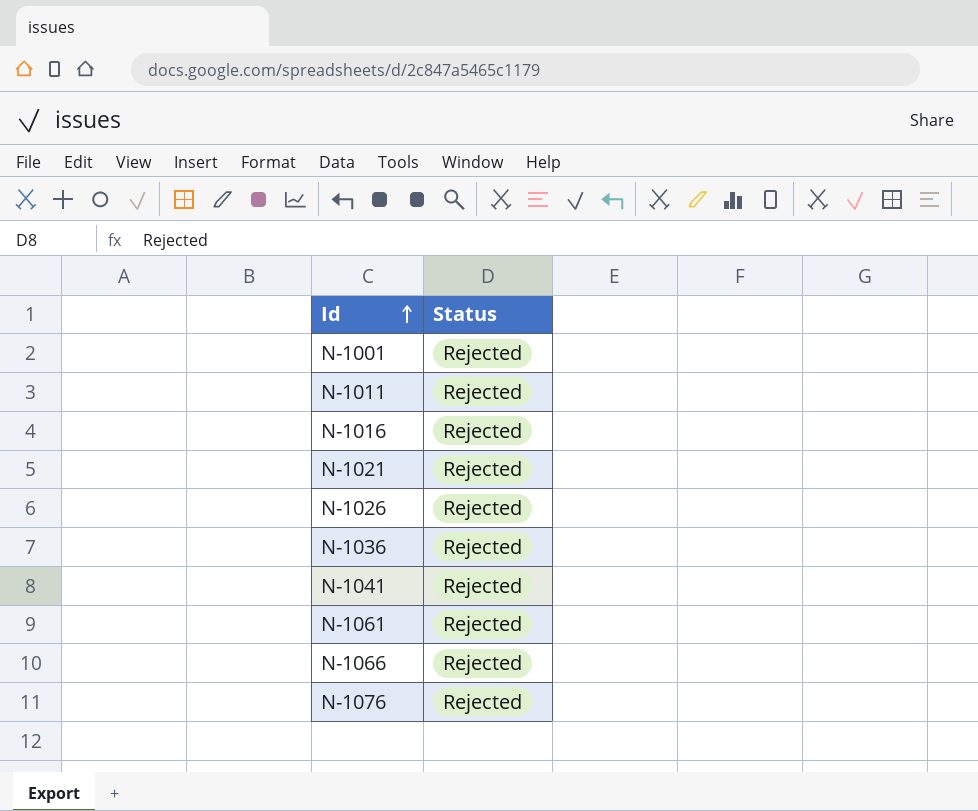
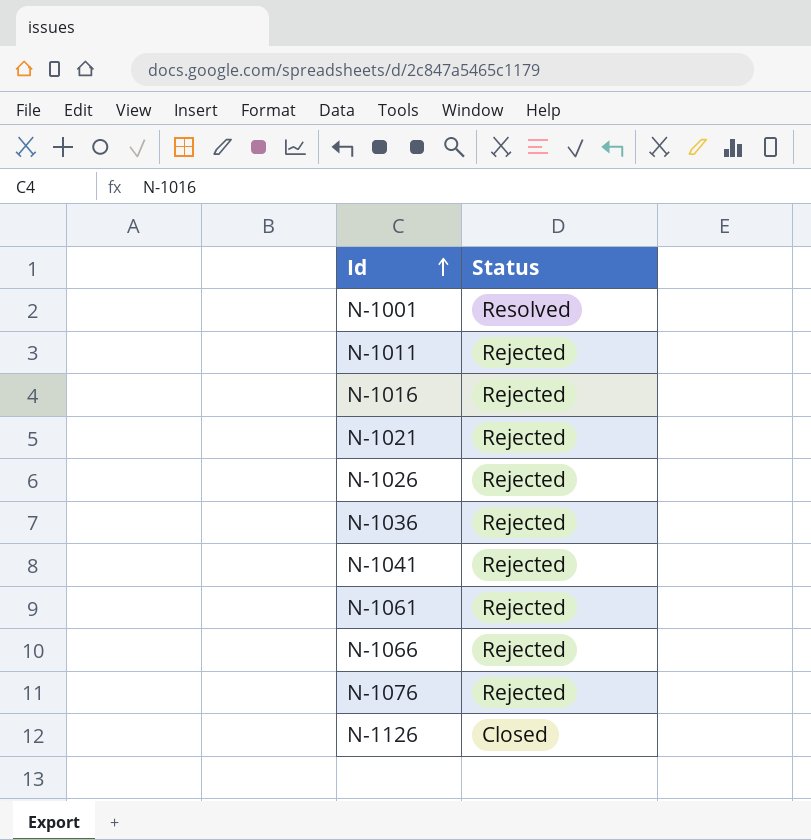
N-1001 | Status: Rejected -> Resolved
row N-1126: none -> Closed

